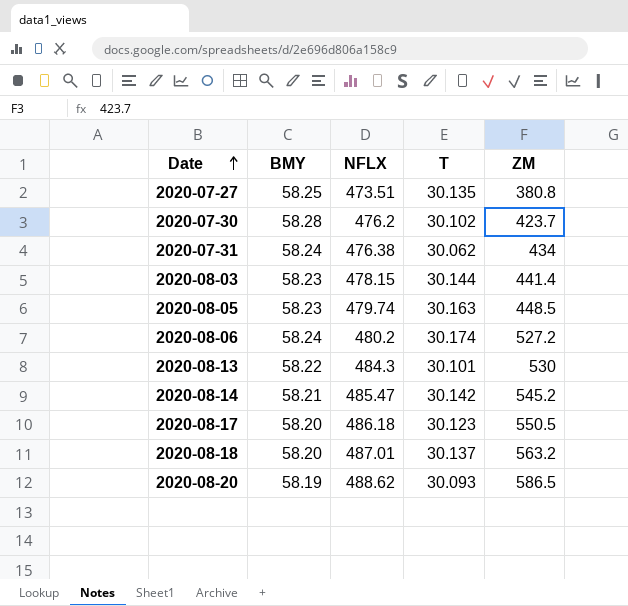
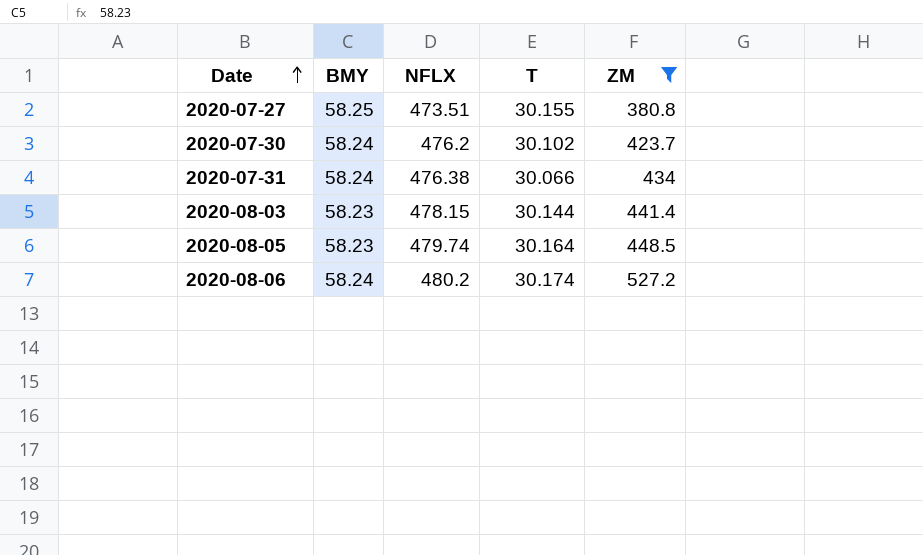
filter: none -> ZM <= 527.2
2020-07-27 | T: 30.135 -> 30.155
2020-07-30 | BMY: 58.28 -> 58.24
2020-07-31 | T: 30.062 -> 30.066
2020-08-05 | T: 30.163 -> 30.164

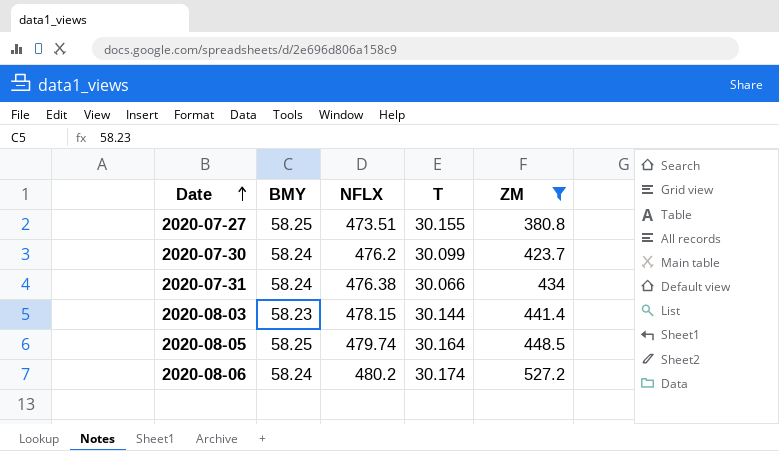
2020-07-30 | T: 30.102 -> 30.099
2020-08-05 | BMY: 58.23 -> 58.25

